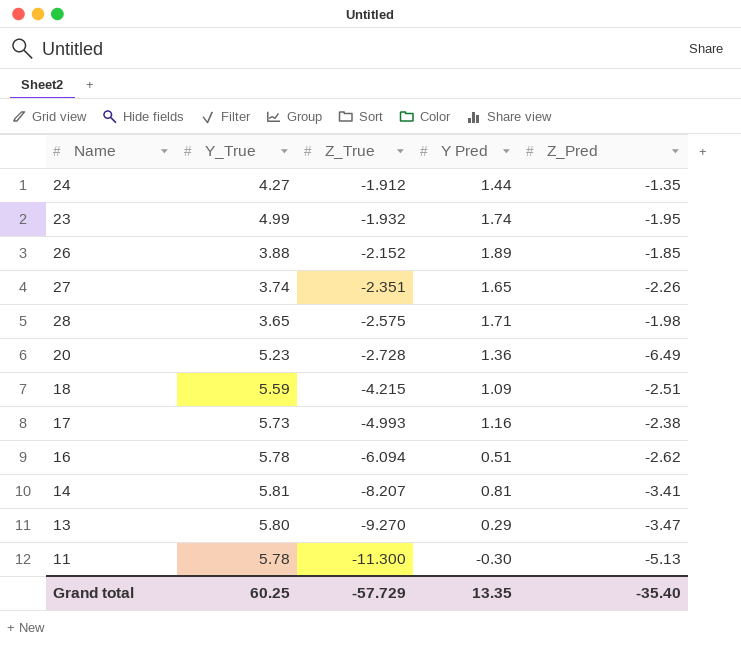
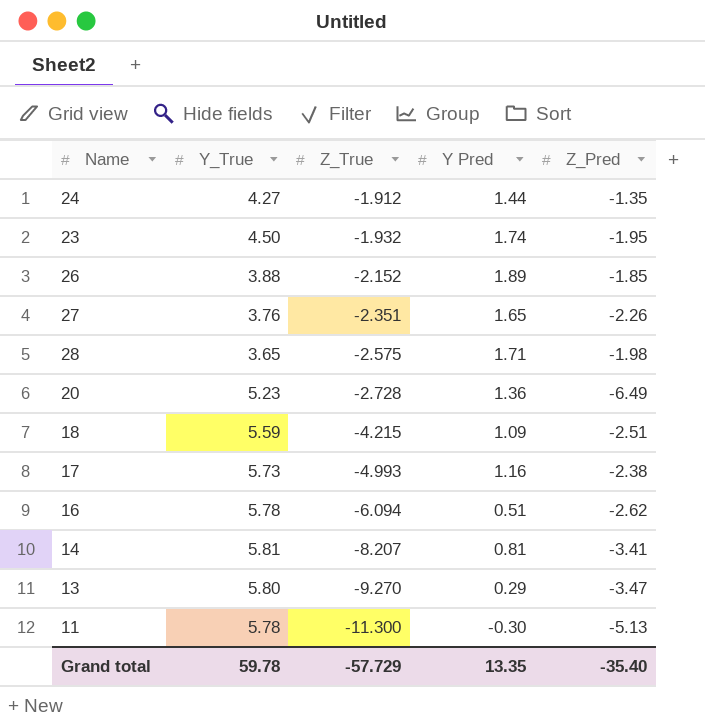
23 | Y_True: 4.99 -> 4.50
27 | Y_True: 3.74 -> 3.76
Grand total | Y_True: 60.25 -> 59.78

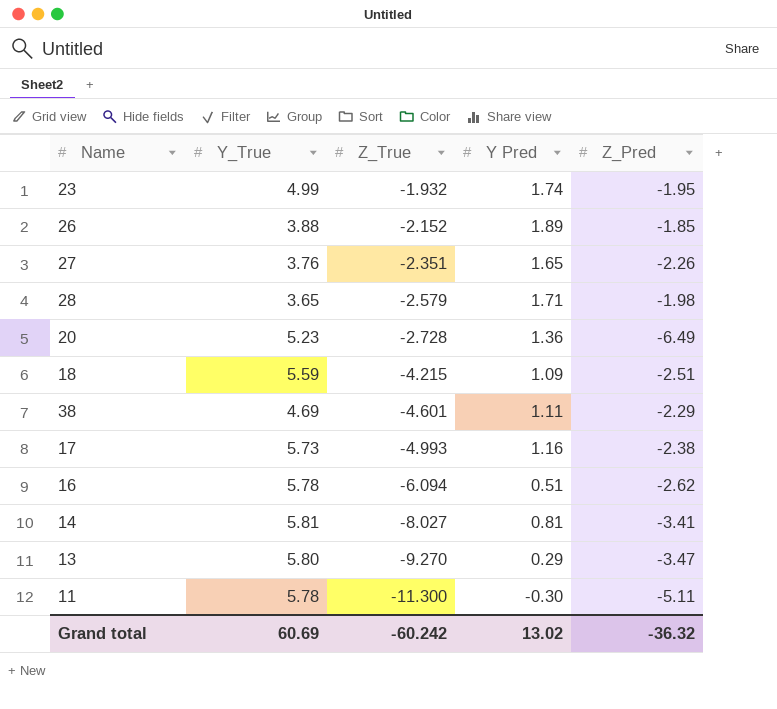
row 24: 4.27 | -1.912 | 1.44 | -1.35 -> none
23 | Y_True: 4.50 -> 4.99
28 | Z_True: -2.575 -> -2.579
row 38: none -> 4.69 | -4.601 | 1.11 | -2.29
14 | Z_True: -8.207 -> -8.027
11 | Z_Pred: -5.13 -> -5.11
Grand total | Y_True: 59.78 -> 60.69
Grand total | Z_True: -57.729 -> -60.242
Grand total | Y Pred: 13.35 -> 13.02
Grand total | Z_Pred: -35.40 -> -36.32

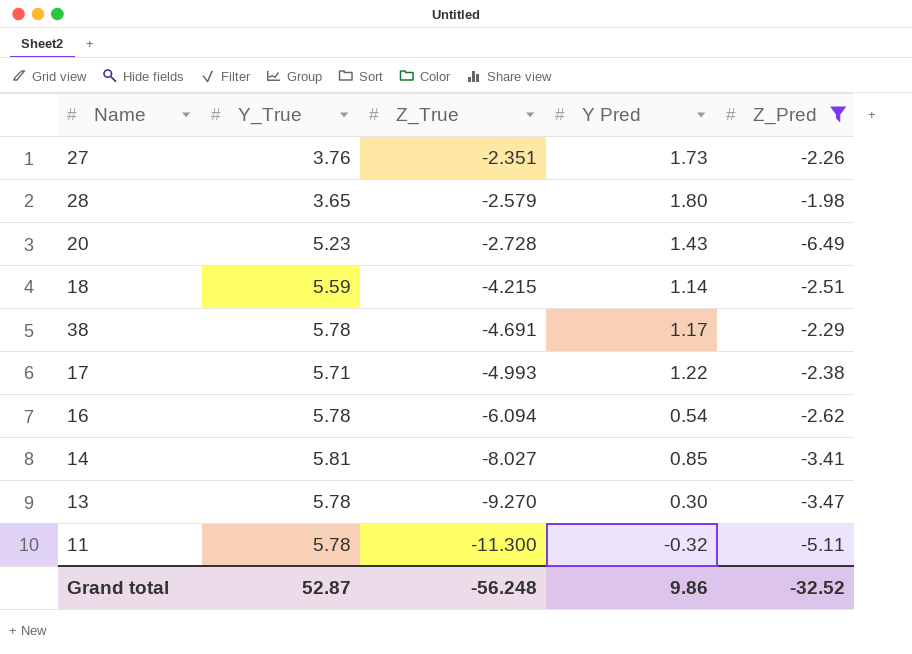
filter: none -> Z_Pred <= -1.98
27 | Y Pred: 1.65 -> 1.73
28 | Y Pred: 1.71 -> 1.80
20 | Y Pred: 1.36 -> 1.43
18 | Y Pred: 1.09 -> 1.14
38 | Y_True: 4.69 -> 5.78
38 | Z_True: -4.601 -> -4.691
38 | Y Pred: 1.11 -> 1.17
17 | Y_True: 5.73 -> 5.71
17 | Y Pred: 1.16 -> 1.22
16 | Y Pred: 0.51 -> 0.54
14 | Y Pred: 0.81 -> 0.85
13 | Y_True: 5.80 -> 5.78
13 | Y Pred: 0.29 -> 0.30
11 | Y Pred: -0.30 -> -0.32
Grand total | Y_True: 60.69 -> 52.87
Grand total | Z_True: -60.242 -> -56.248
Grand total | Y Pred: 13.02 -> 9.86
Grand total | Z_Pred: -36.32 -> -32.52

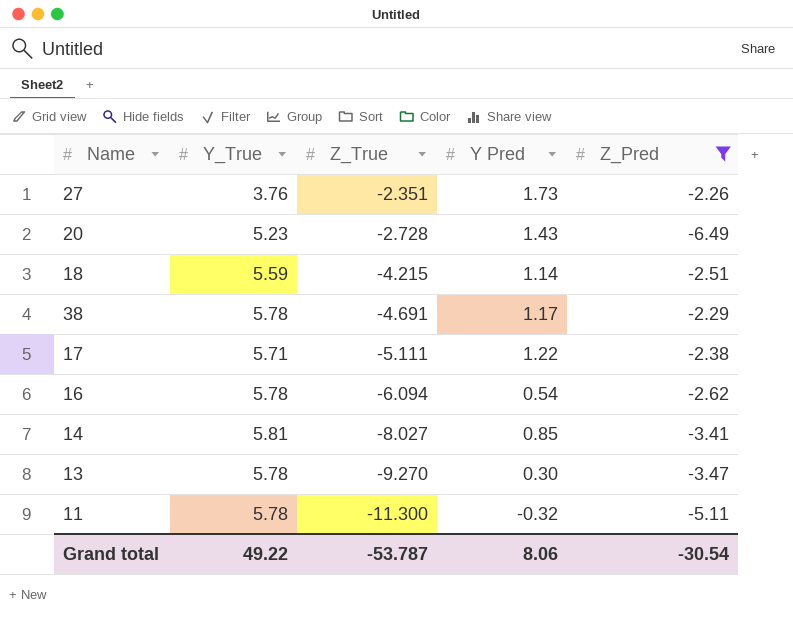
row 28: 3.65 | -2.579 | 1.80 | -1.98 -> none
17 | Z_True: -4.993 -> -5.111
Grand total | Y_True: 52.87 -> 49.22
Grand total | Z_True: -56.248 -> -53.787
Grand total | Y Pred: 9.86 -> 8.06
Grand total | Z_Pred: -32.52 -> -30.54

